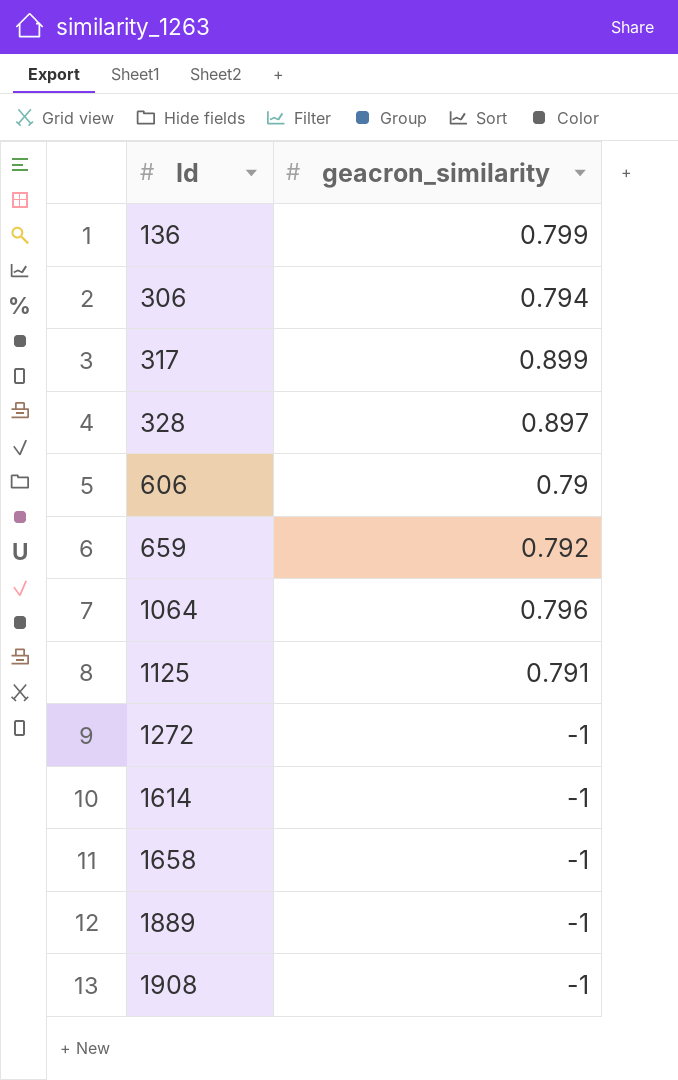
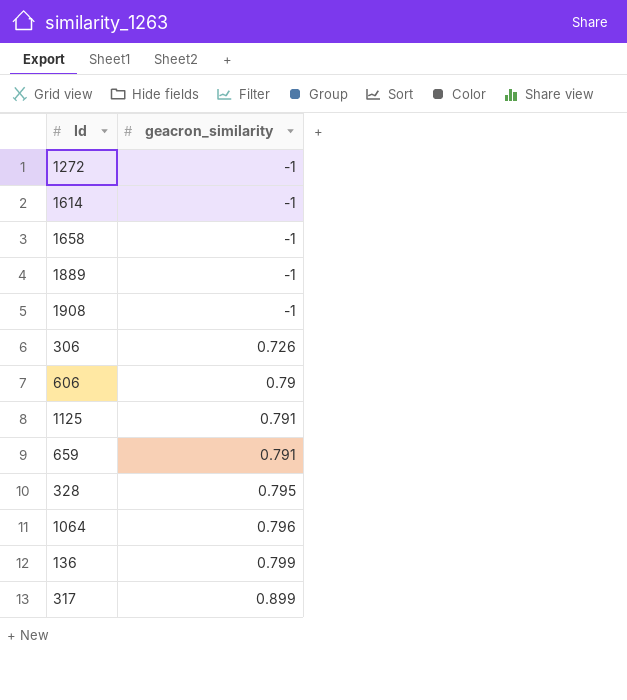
row order: Id ascending -> geacron_similarity ascending
306 | geacron_similarity: 0.794 -> 0.726
659 | geacron_similarity: 0.792 -> 0.791
328 | geacron_similarity: 0.897 -> 0.795

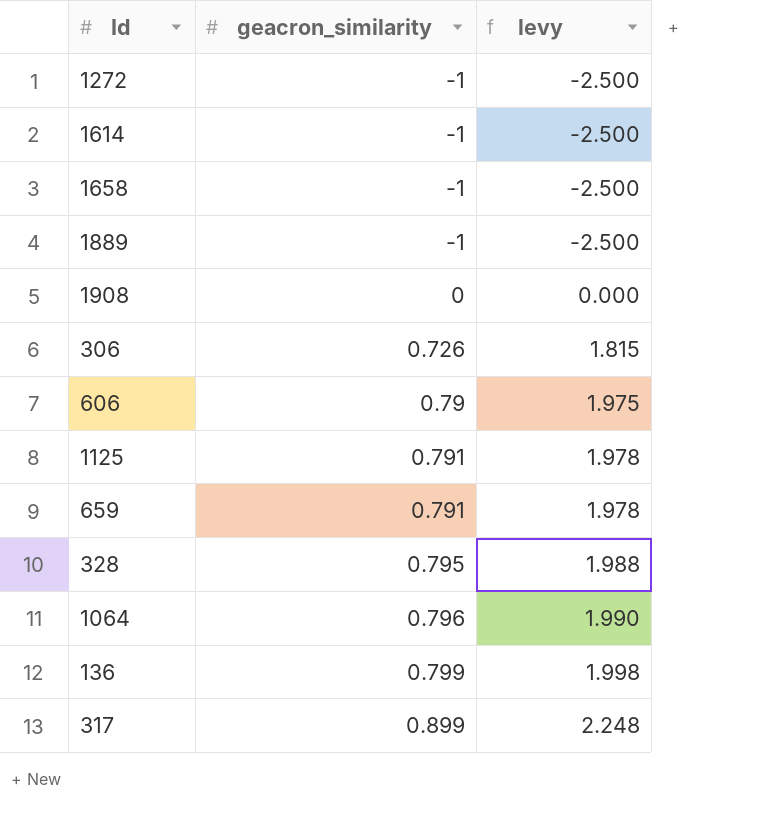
column levy | formula: none -> [geacron_similarity] * 2.5
1908 | geacron_similarity: -1 -> 0

